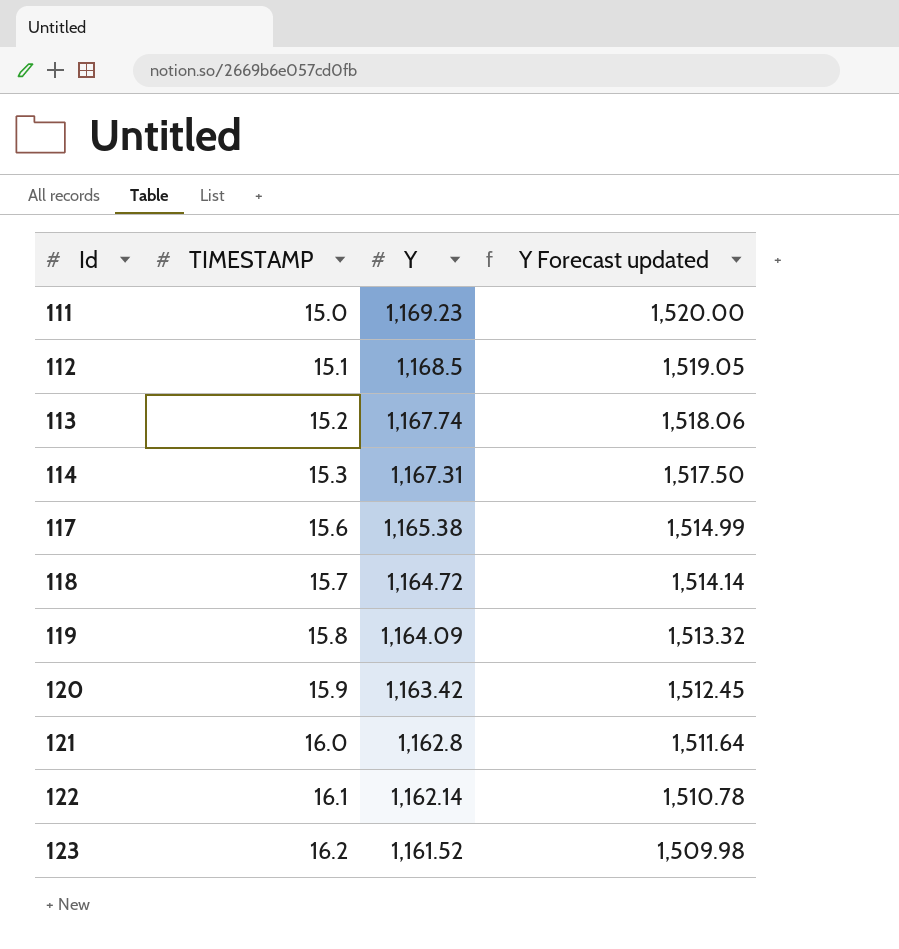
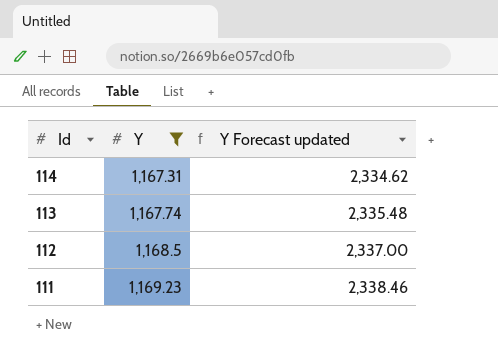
filter: none -> Y >= 1,167.31
row order: Id ascending -> Id descending
column TIMESTAMP | position: 2 -> none
column Y Forecast updated | formula: [Y] * 1.3 -> [Y] * 2

